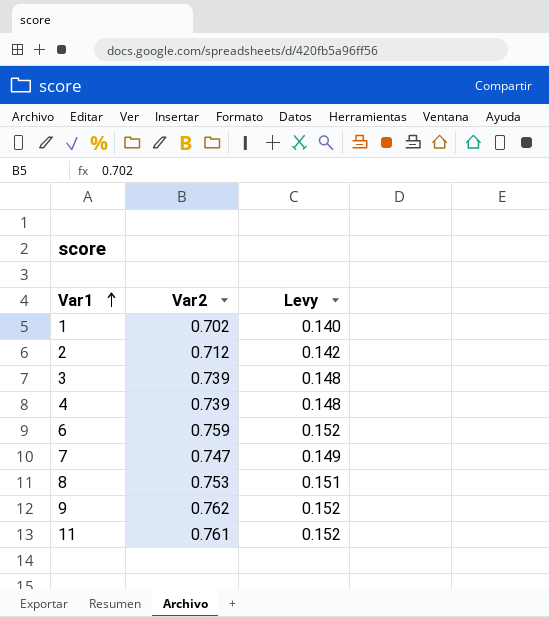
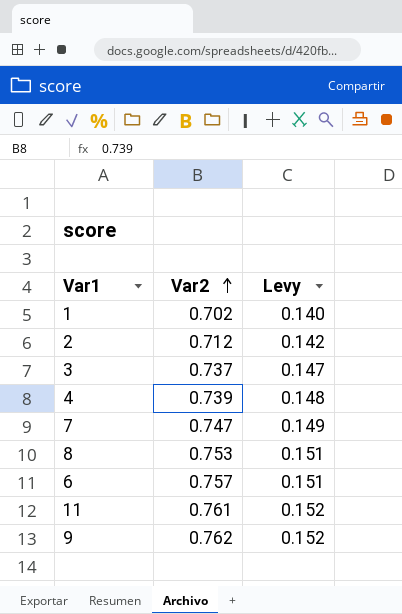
row order: Var1 ascending -> Var2 ascending
3 | Var2: 0.739 -> 0.737
3 | Levy: 0.148 -> 0.147
6 | Var2: 0.759 -> 0.757
6 | Levy: 0.152 -> 0.151

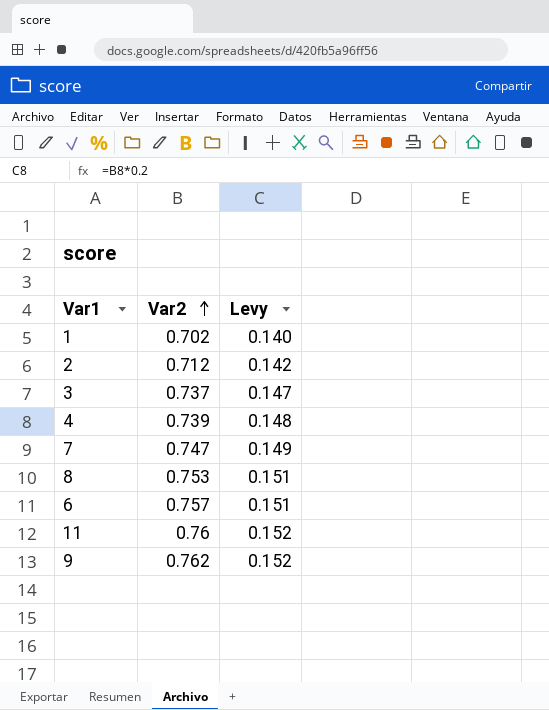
11 | Var2: 0.761 -> 0.76

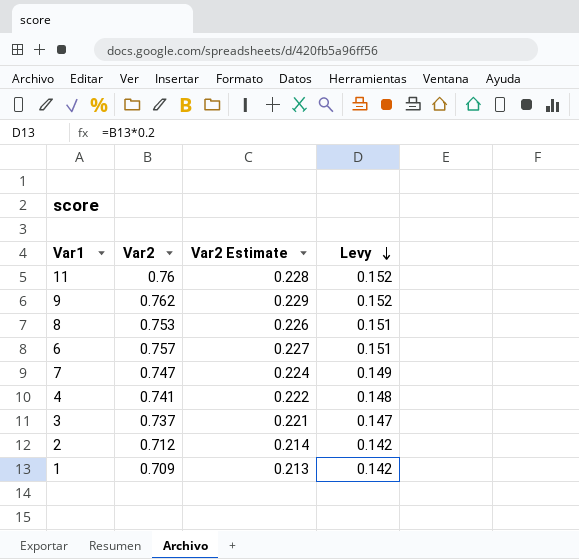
row order: Var2 ascending -> Levy descending
column Var2 Estimate | formula: none -> [Var2] * 0.3
4 | Var2: 0.739 -> 0.741
1 | Var2: 0.702 -> 0.709
1 | Levy: 0.140 -> 0.142

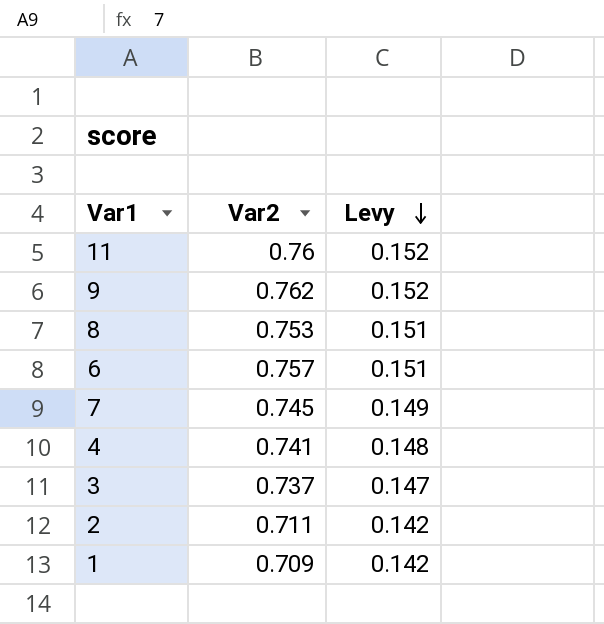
column Var2 Estimate | formula: [Var2] * 0.3 -> none
7 | Var2: 0.747 -> 0.745
2 | Var2: 0.712 -> 0.711

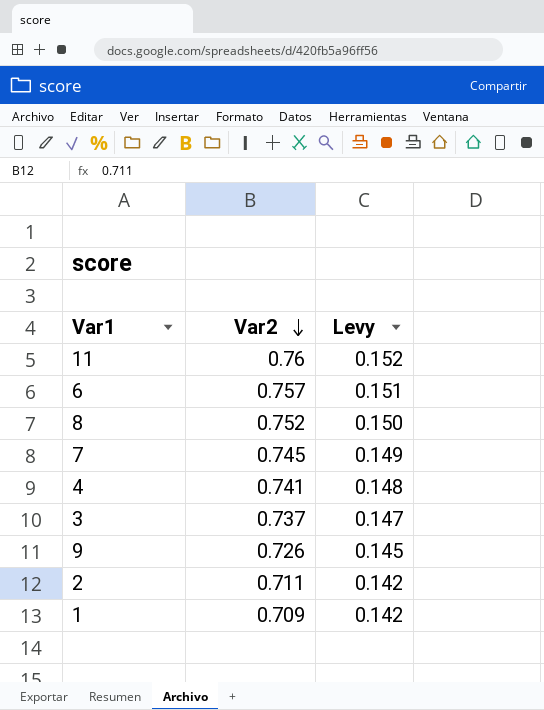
row order: Levy descending -> Var2 descending
8 | Var2: 0.753 -> 0.752
8 | Levy: 0.151 -> 0.150
9 | Var2: 0.762 -> 0.726
9 | Levy: 0.152 -> 0.145

